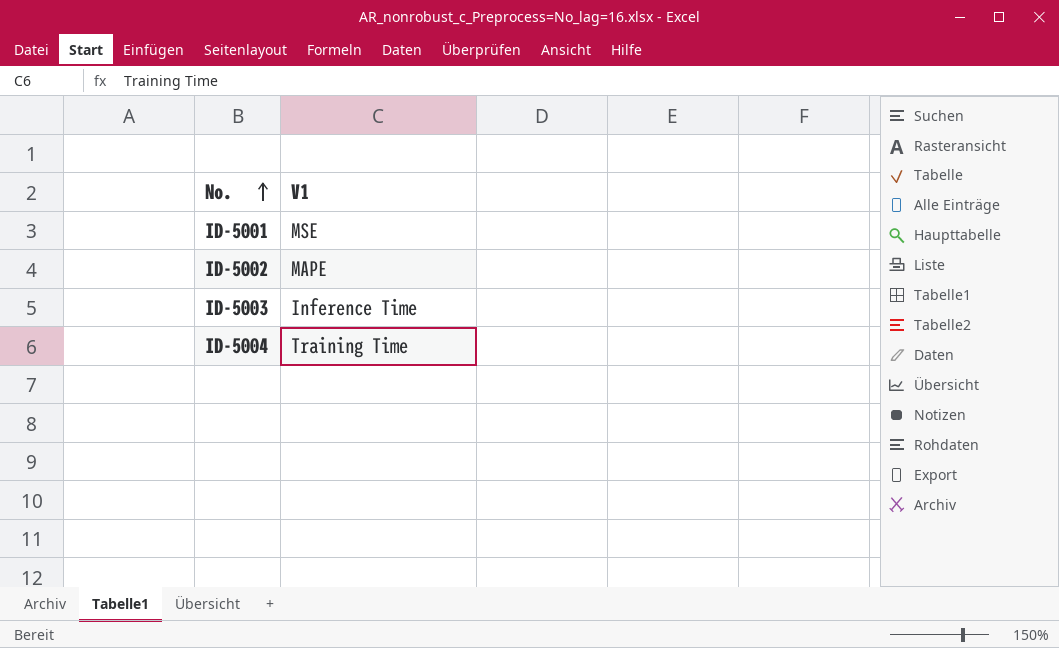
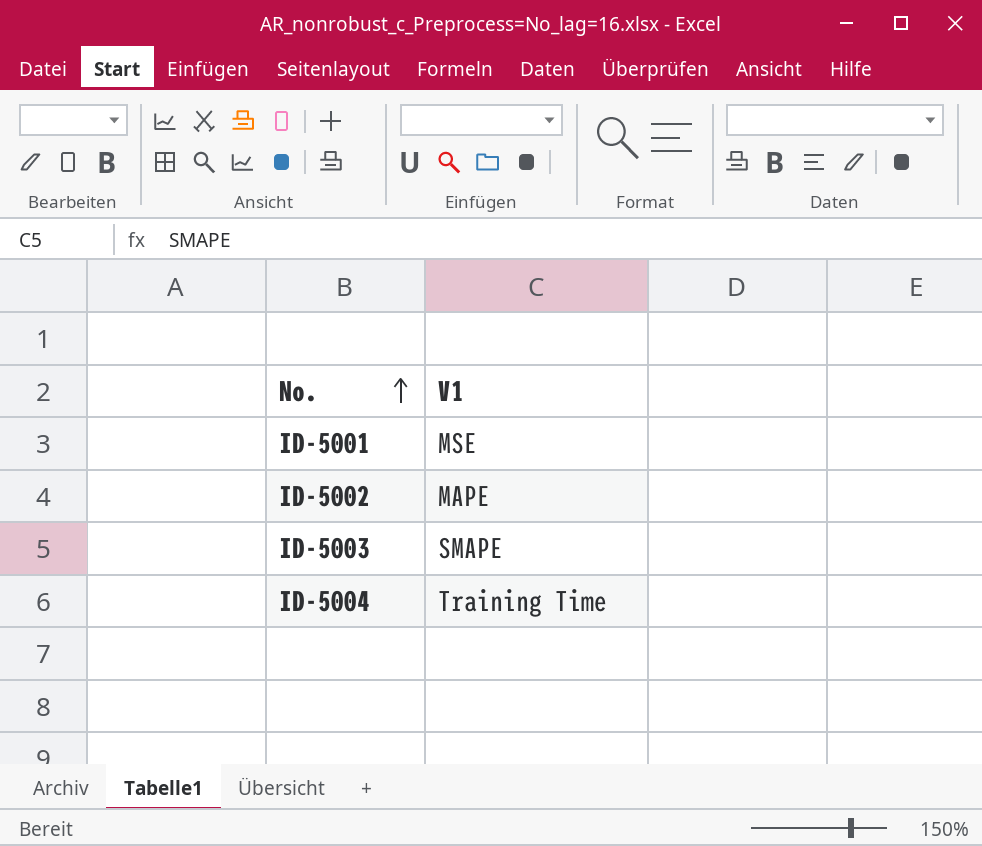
ID-5003 | V1: Inference Time -> SMAPE

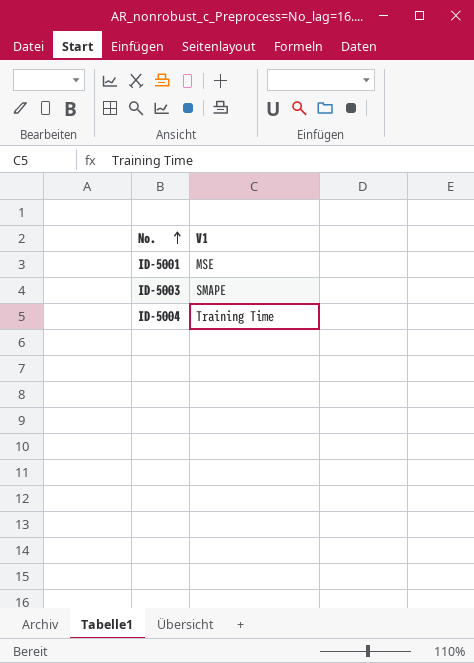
row ID-5002: MAPE -> none

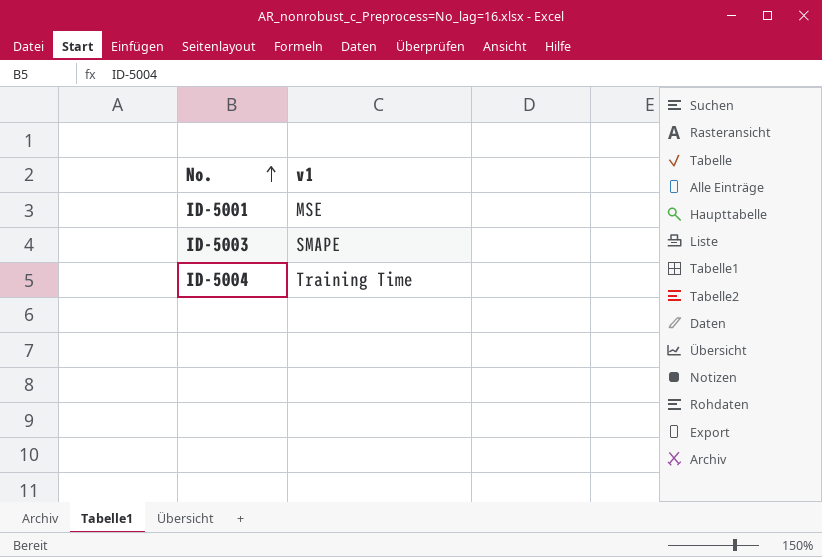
column name: V1 -> v1

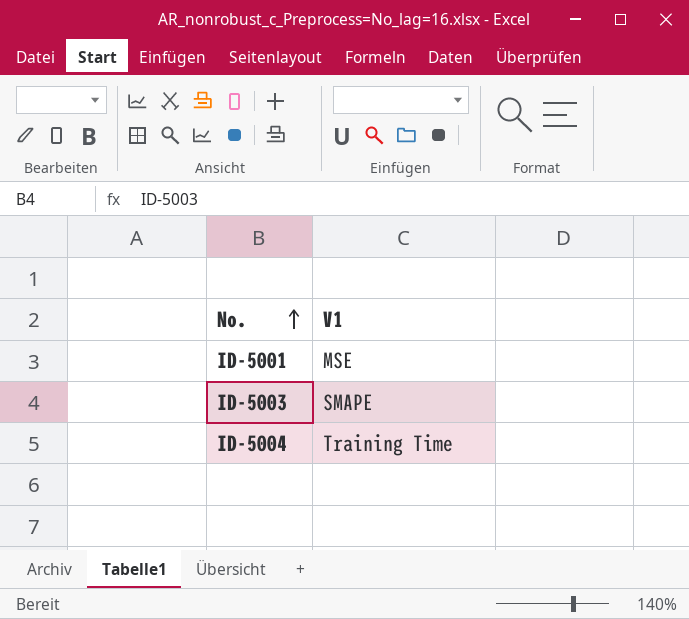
column name: v1 -> V1

